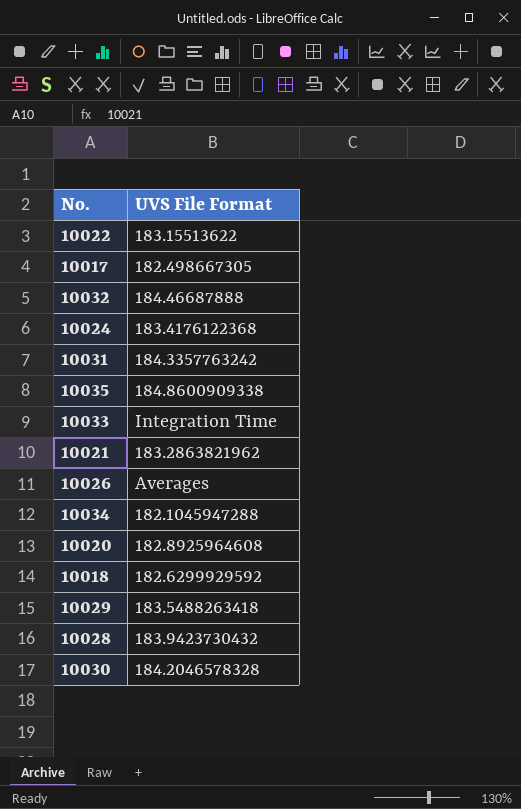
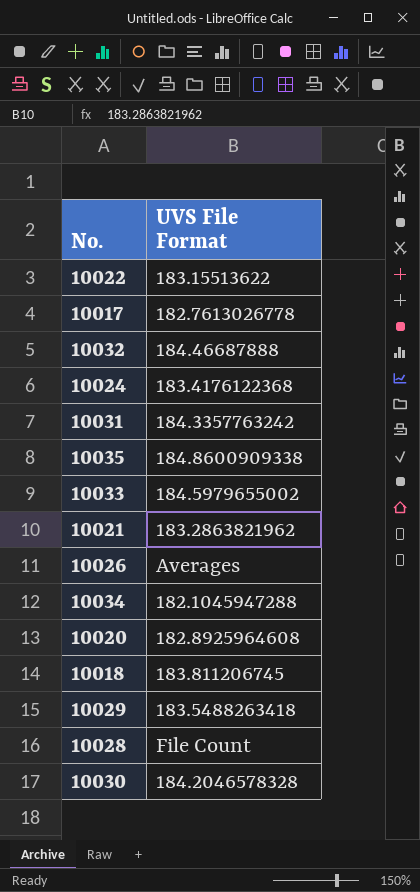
10017 | UVS File Format: 182.498667305 -> 182.7613026778
10033 | UVS File Format: Integration Time -> 184.5979655002
10018 | UVS File Format: 182.6299929592 -> 183.811206745
10028 | UVS File Format: 183.9423730432 -> File Count

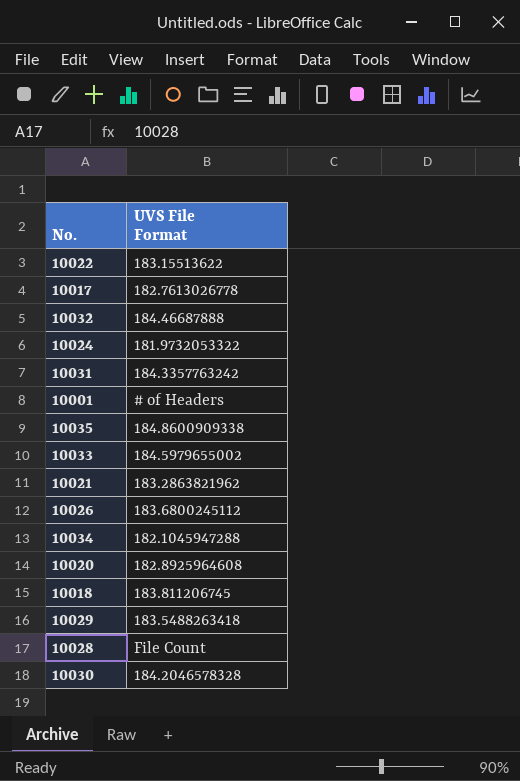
10024 | UVS File Format: 183.4176122368 -> 181.9732053322
row 10001: none -> # of Headers
10026 | UVS File Format: Averages -> 183.6800245112

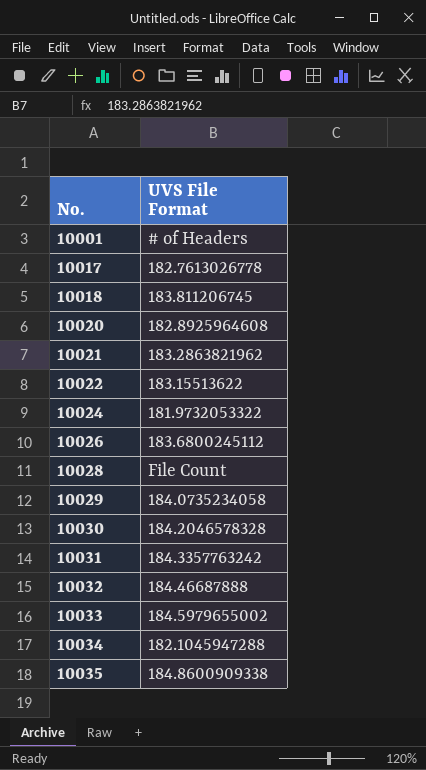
row order: none -> No. ascending
10029 | UVS File Format: 183.5488263418 -> 184.0735234058

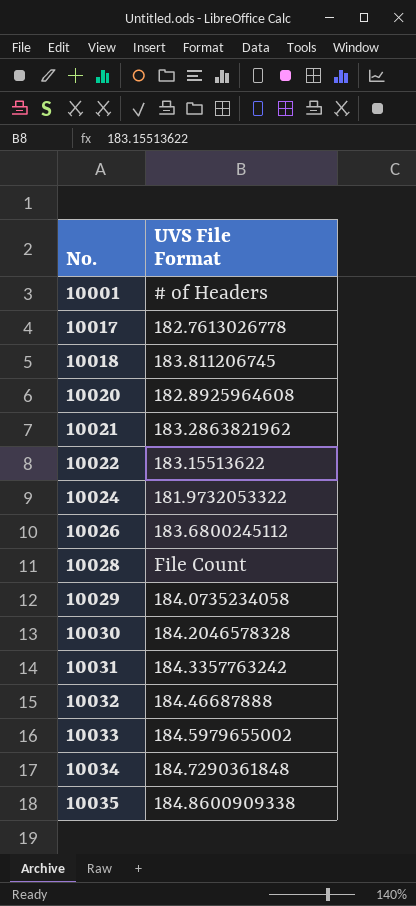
10034 | UVS File Format: 182.1045947288 -> 184.7290361848

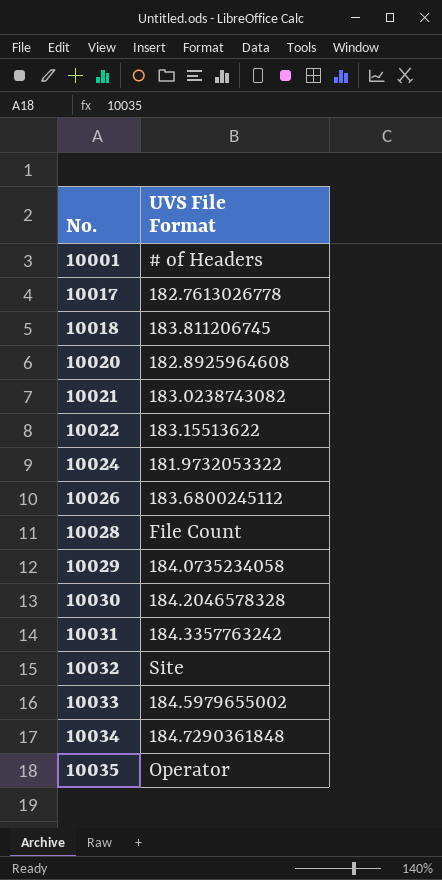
10021 | UVS File Format: 183.2863821962 -> 183.0238743082
10032 | UVS File Format: 184.46687888 -> Site
10035 | UVS File Format: 184.8600909338 -> Operator

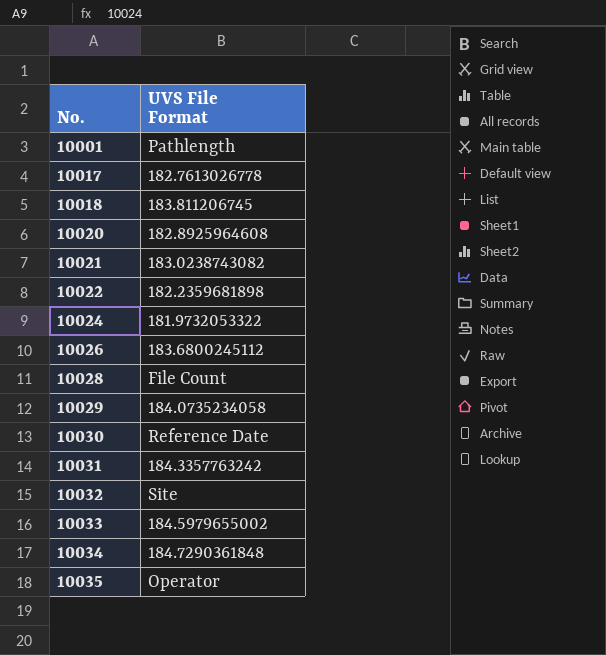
10001 | UVS File Format: # of Headers -> Pathlength
10022 | UVS File Format: 183.15513622 -> 182.2359681898
10030 | UVS File Format: 184.2046578328 -> Reference Date

